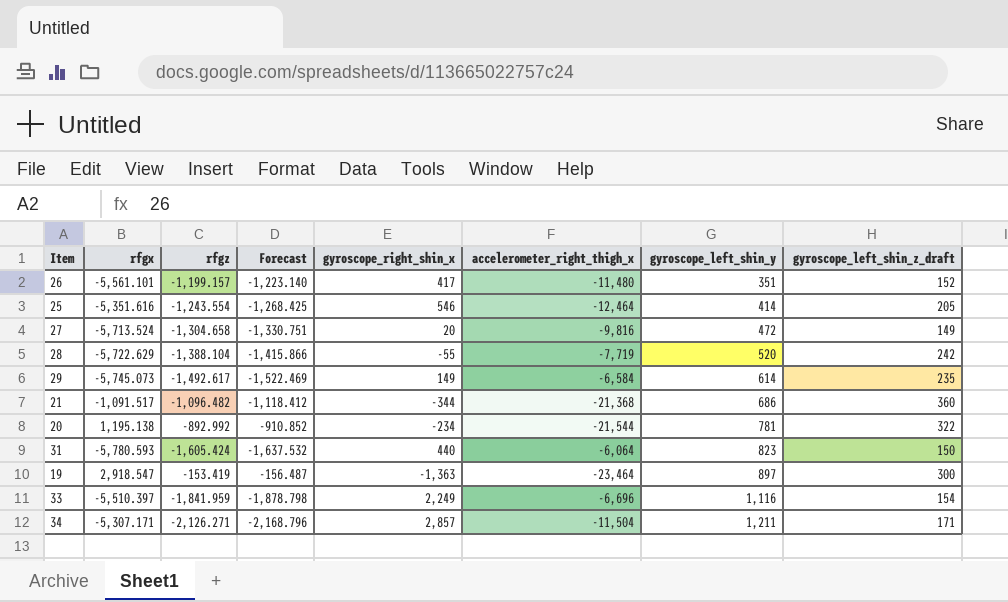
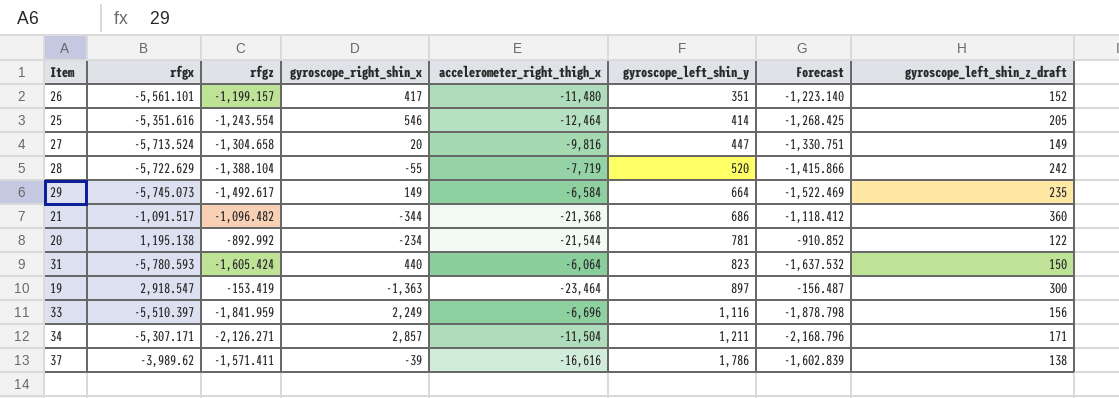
column Forecast | position: 4 -> 7
27 | gyroscope_left_shin_y: 472 -> 447
29 | gyroscope_left_shin_y: 614 -> 664
20 | gyroscope_left_shin_z_draft: 322 -> 122
33 | gyroscope_left_shin_z_draft: 154 -> 156
row 37: none -> -3,989.62 | -1,571.411 | -39 | -16,616 | 1,786 | -1,602.839 | 138

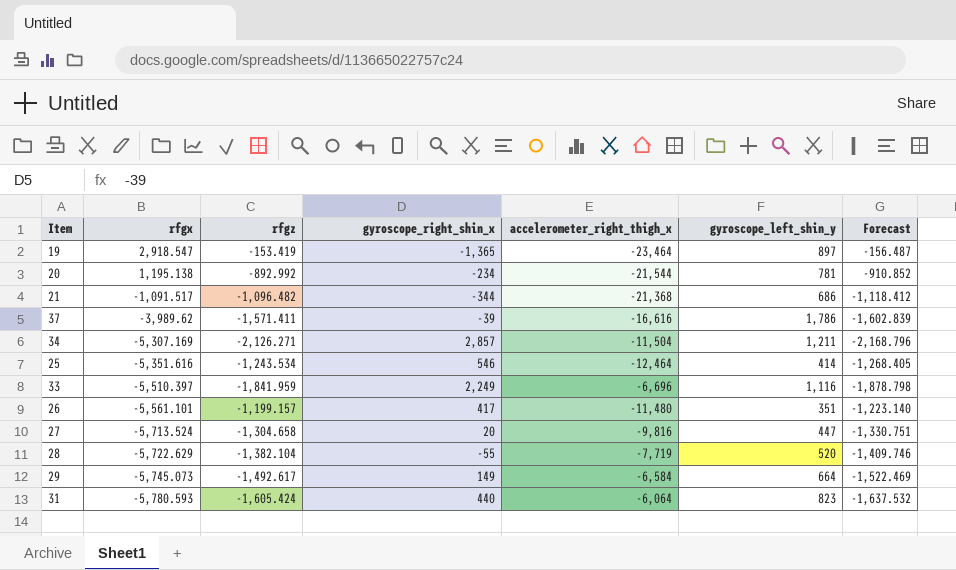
row order: gyroscope_left_shin_y ascending -> rfgx descending
column gyroscope_left_shin_z_draft | position: 8 -> none
19 | gyroscope_right_shin_x: -1,363 -> -1,365
34 | rfgx: -5,307.171 -> -5,307.169
25 | rfgz: -1,243.554 -> -1,243.534
25 | Forecast: -1,268.425 -> -1,268.405
28 | rfgz: -1,388.104 -> -1,382.104
28 | Forecast: -1,415.866 -> -1,409.746

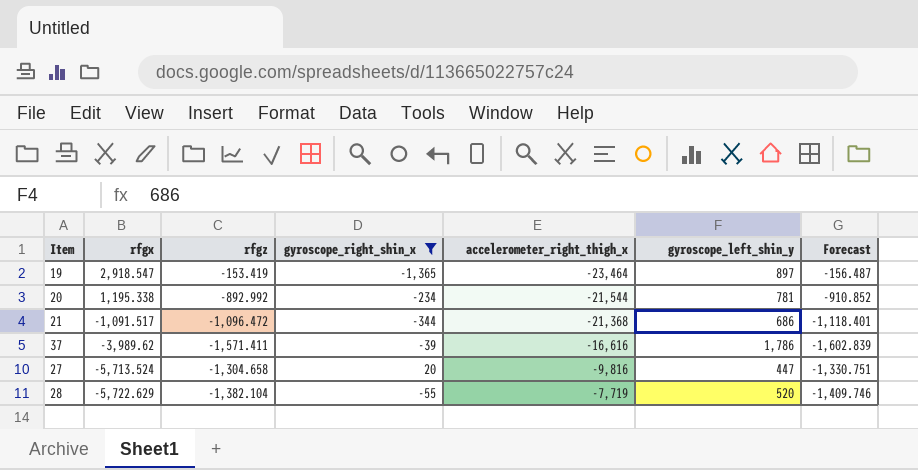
filter: none -> gyroscope_right_shin_x <= 20
20 | rfgx: 1,195.138 -> 1,195.338
21 | rfgz: -1,096.482 -> -1,096.472
21 | Forecast: -1,118.412 -> -1,118.401

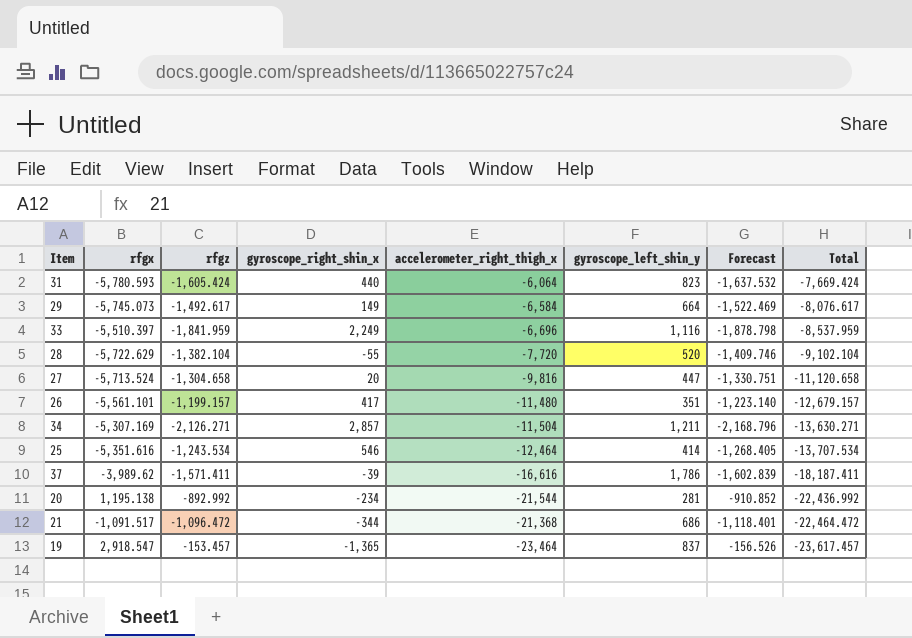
filter: gyroscope_right_shin_x <= 20 -> none
row order: rfgx descending -> Total descending
column Total | formula: none -> [rfgz] + [accelerometer_right_thigh_x]
28 | accelerometer_right_thigh_x: -7,719 -> -7,720
20 | rfgx: 1,195.338 -> 1,195.138
20 | gyroscope_left_shin_y: 781 -> 281
19 | rfgz: -153.419 -> -153.457
19 | gyroscope_left_shin_y: 897 -> 837
19 | Forecast: -156.487 -> -156.526

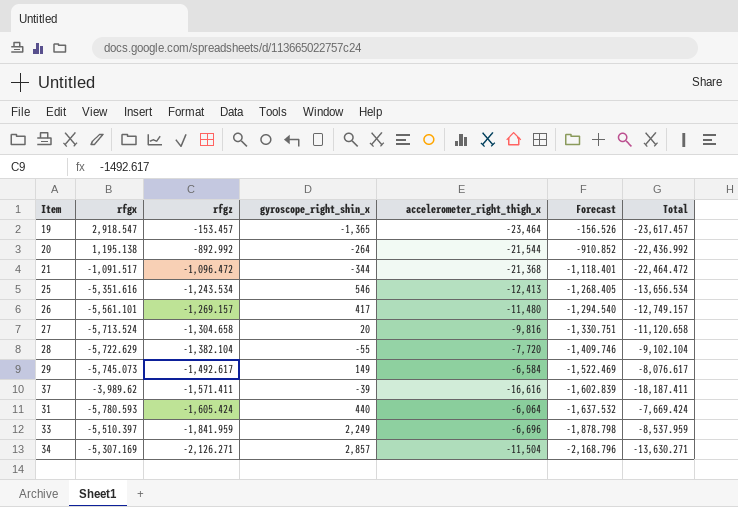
row order: Total descending -> rfgz descending
column gyroscope_left_shin_y | position: 6 -> none
20 | gyroscope_right_shin_x: -234 -> -264
25 | accelerometer_right_thigh_x: -12,464 -> -12,413
25 | Total: -13,707.534 -> -13,656.534
26 | rfgz: -1,199.157 -> -1,269.157
26 | Forecast: -1,223.140 -> -1,294.540
26 | Total: -12,679.157 -> -12,749.157

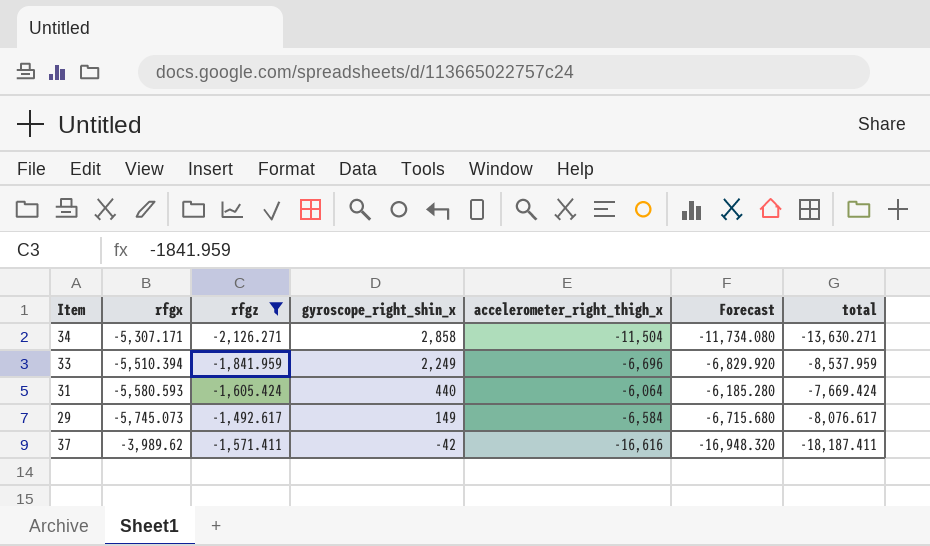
filter: none -> rfgz <= -1,492.617
row order: rfgz descending -> gyroscope_right_shin_x descending
column Forecast | formula: [rfgz] * 1.02 -> [accelerometer_right_thigh_x] * 1.02
column name: Total -> total
34 | rfgx: -5,307.169 -> -5,307.171
34 | gyroscope_right_shin_x: 2,857 -> 2,858
33 | rfgx: -5,510.397 -> -5,510.394
31 | rfgx: -5,780.593 -> -5,580.593
37 | gyroscope_right_shin_x: -39 -> -42

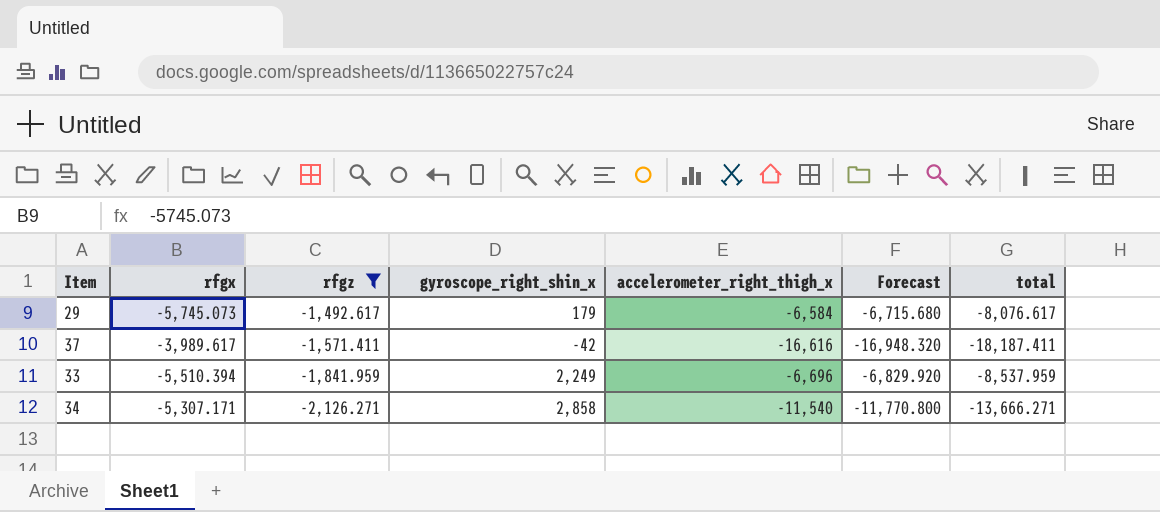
row order: gyroscope_right_shin_x descending -> rfgz descending
row 31: -5,580.593 | -1,605.424 | 440 | -6,064 | -6,185.280 | -7,669.424 -> none
29 | gyroscope_right_shin_x: 149 -> 179
37 | rfgx: -3,989.62 -> -3,989.617
34 | accelerometer_right_thigh_x: -11,504 -> -11,540
34 | Forecast: -11,734.080 -> -11,770.800
34 | total: -13,630.271 -> -13,666.271

